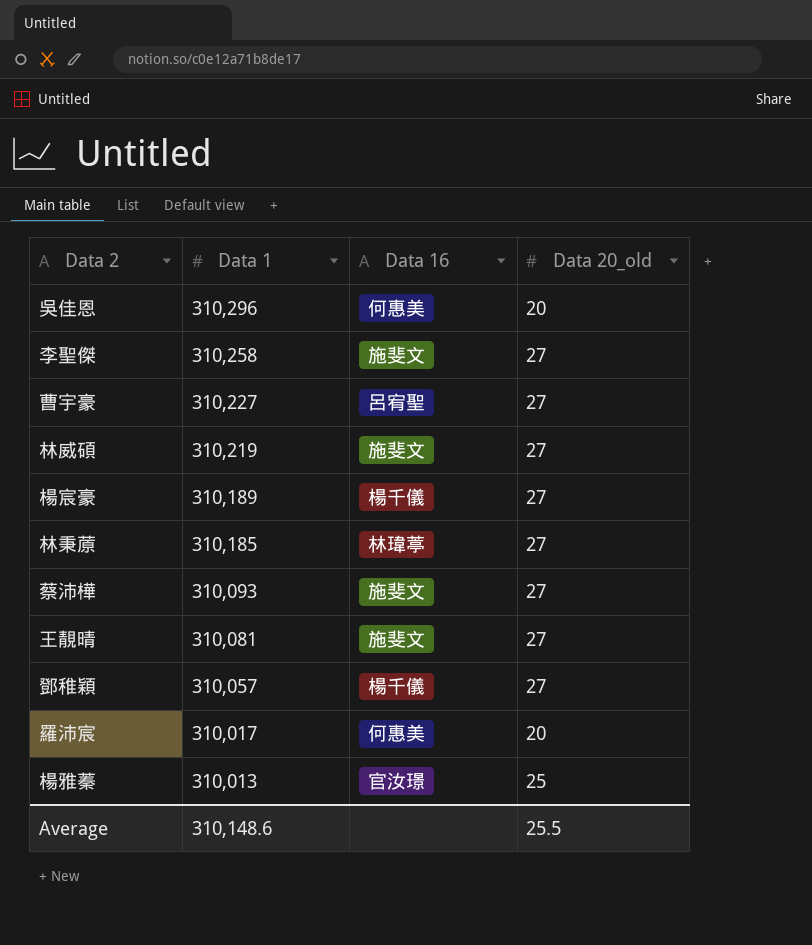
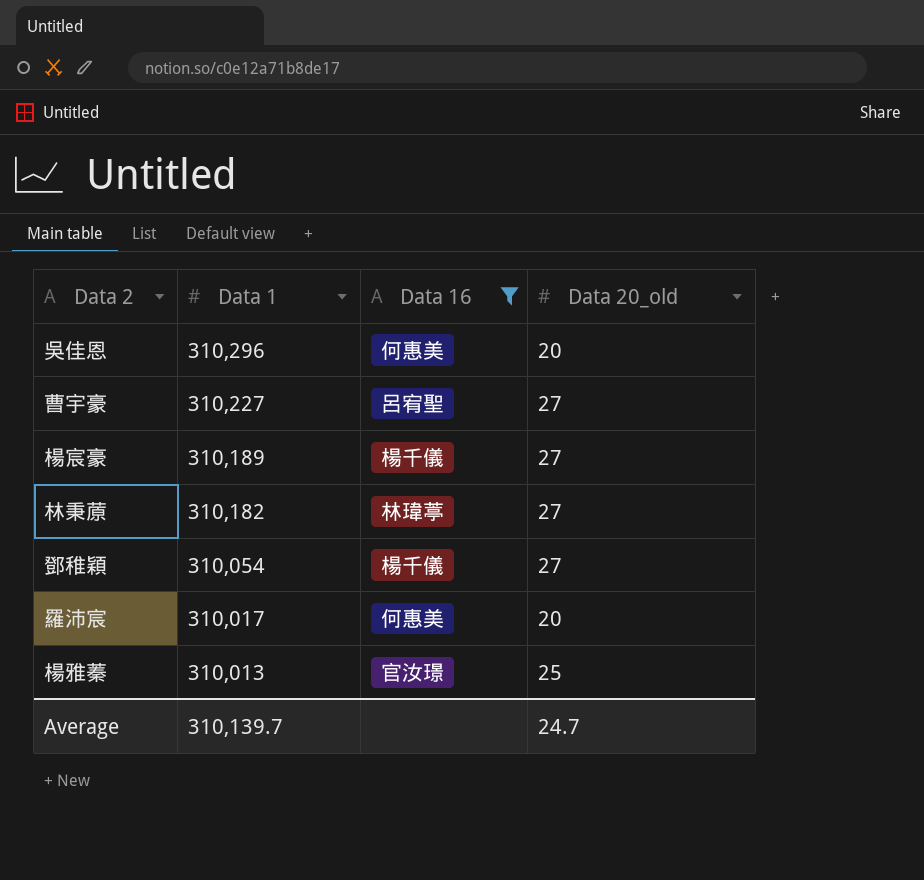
filter: none -> Data 16 != 施斐文
林秉蒝 | Data 1: 310,185 -> 310,182
鄧稚穎 | Data 1: 310,057 -> 310,054
Average | Data 1: 310,148.6 -> 310,139.7
Average | Data 20_old: 25.5 -> 24.7

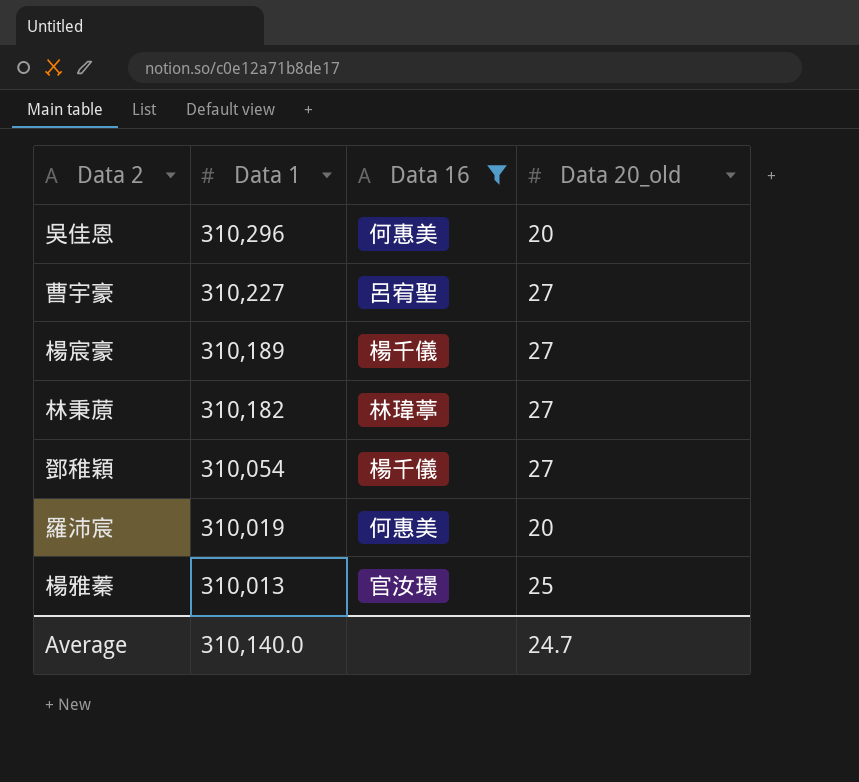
羅沛宸 | Data 1: 310,017 -> 310,019
Average | Data 1: 310,139.7 -> 310,140.0

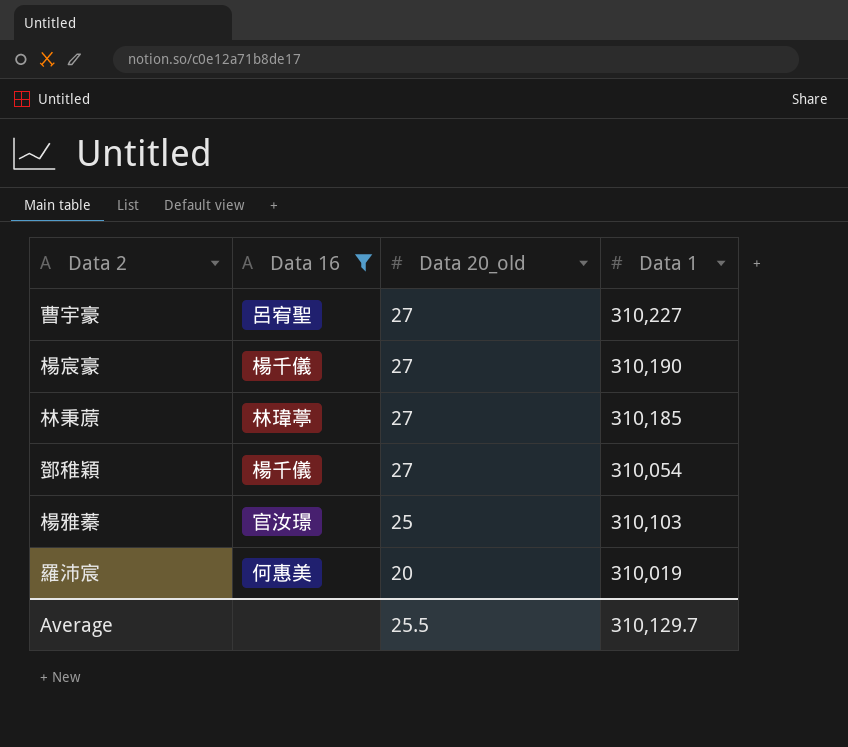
row order: Data 1 descending -> Data 20_old descending
column Data 1 | position: 2 -> 4
row 吳佳恩: 310,296 | 何惠美 | 20 -> none
楊宸豪 | Data 1: 310,189 -> 310,190
林秉蒝 | Data 1: 310,182 -> 310,185
楊雅蓁 | Data 1: 310,013 -> 310,103
Average | Data 20_old: 24.7 -> 25.5
Average | Data 1: 310,140.0 -> 310,129.7

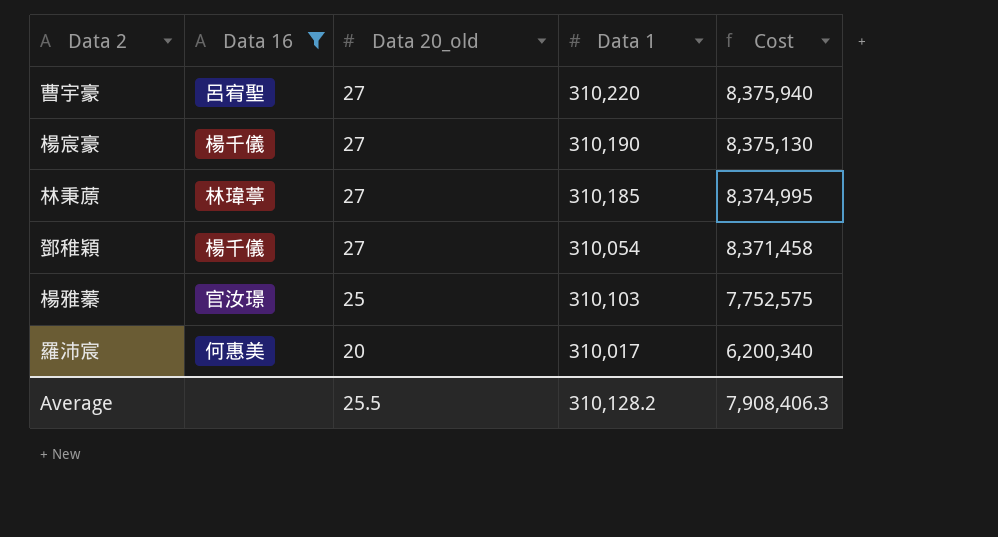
column Cost | formula: none -> [Data 20_old] * [Data 1]
曹宇豪 | Data 1: 310,227 -> 310,220
羅沛宸 | Data 1: 310,019 -> 310,017
Average | Data 1: 310,129.7 -> 310,128.2

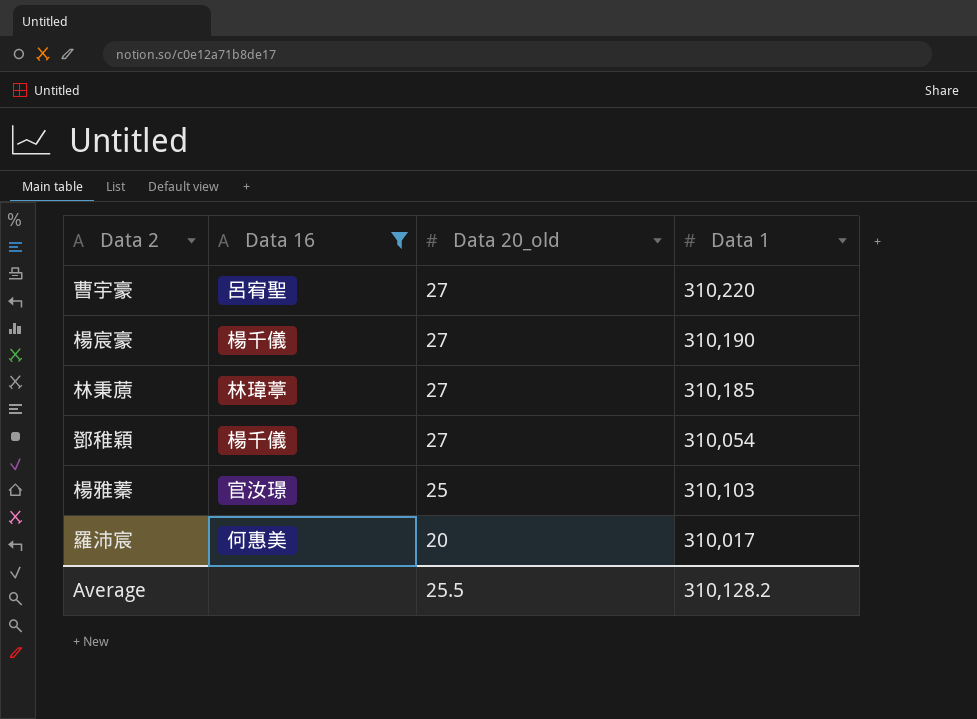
column Cost | formula: [Data 20_old] * [Data 1] -> none

